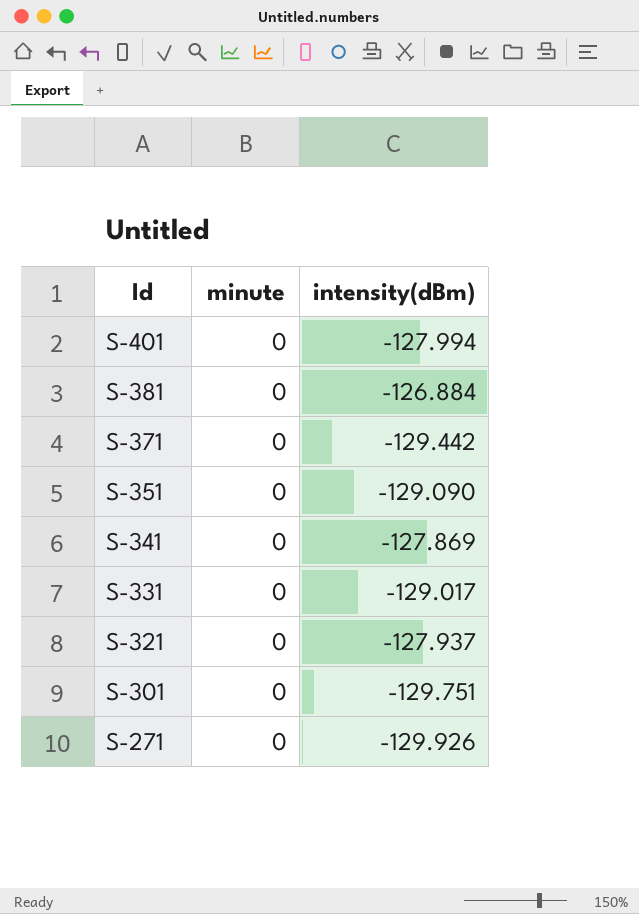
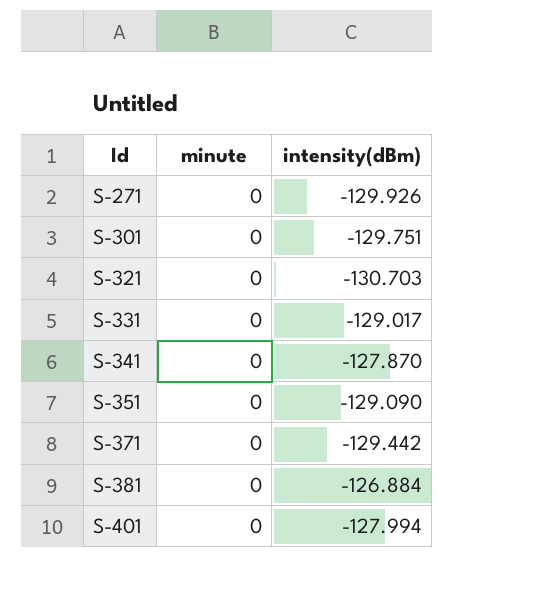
row order: Id descending -> Id ascending
S-321 | intensity(dBm): -127.937 -> -130.703
S-341 | intensity(dBm): -127.869 -> -127.870

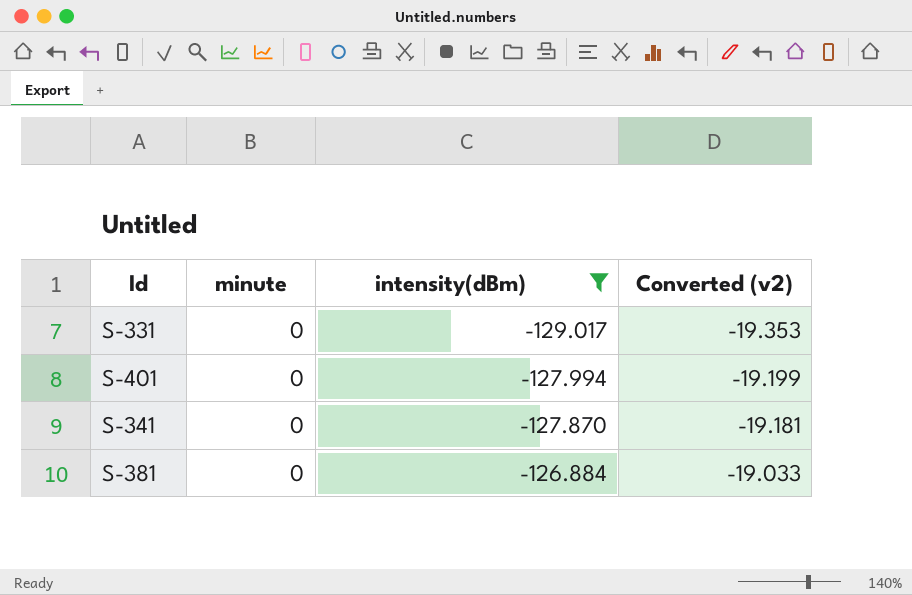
filter: none -> intensity(dBm) >= -129.017
row order: Id ascending -> intensity(dBm) ascending
column Converted (v2) | formula: none -> [intensity(dBm)] * 0.15

